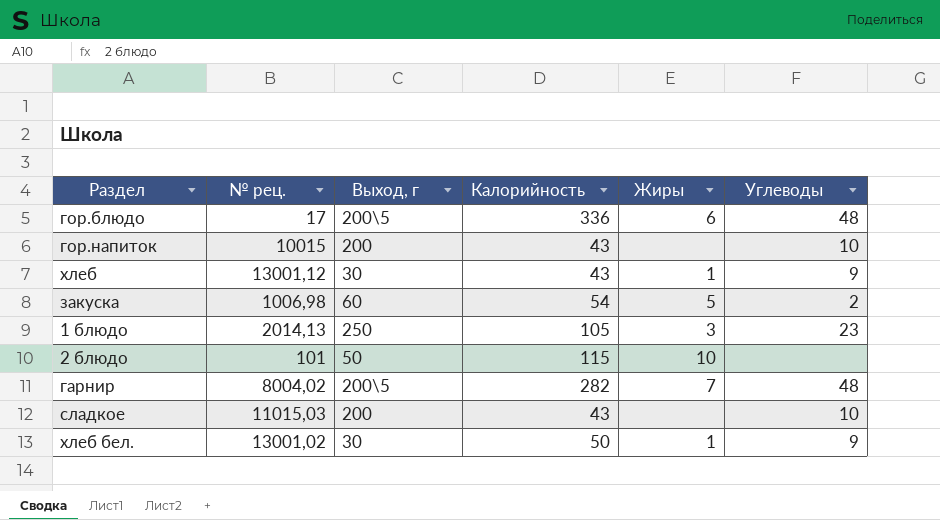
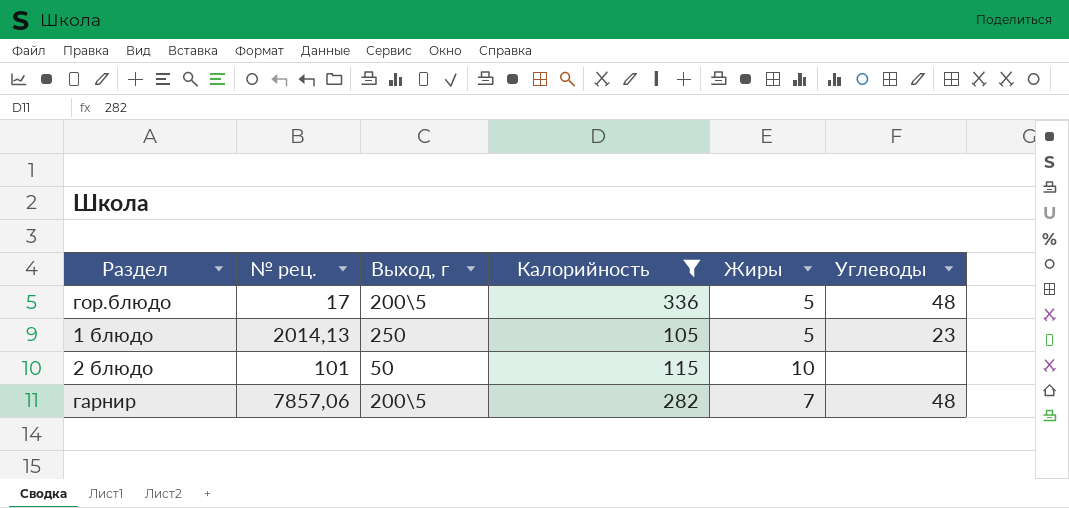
filter: none -> Калорийность >= 105
гор.блюдо | Жиры: 6 -> 5
1 блюдо | Жиры: 3 -> 5
гарнир | № рец.: 8004,02 -> 7857,06

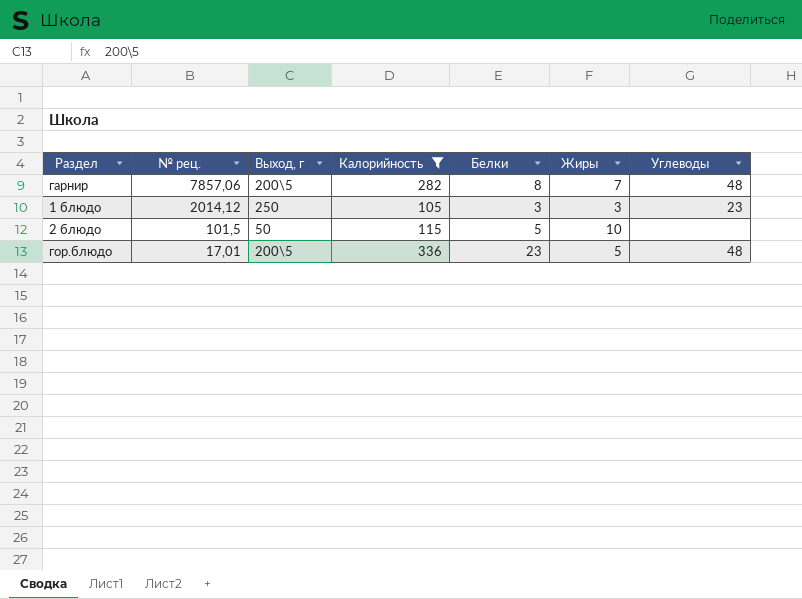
row order: none -> № рец. descending
column Белки | position: none -> 5
1 блюдо | № рец.: 2014,13 -> 2014,12
1 блюдо | Жиры: 5 -> 3
2 блюдо | № рец.: 101 -> 101,5
гор.блюдо | № рец.: 17 -> 17,01

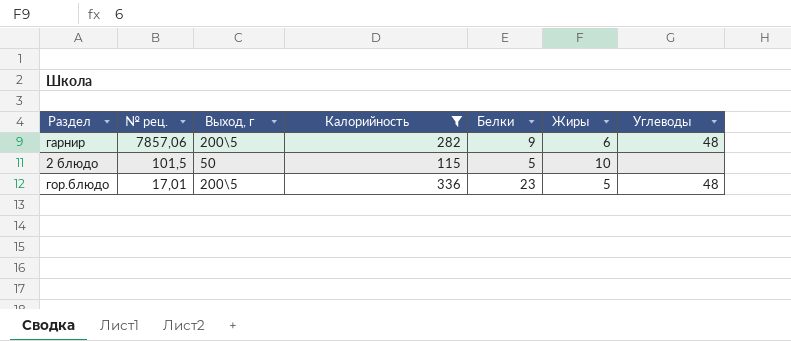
row 1 блюдо: 2014,12 | 250 | 105 | 3 | 3 | 23 -> none
гарнир | Белки: 8 -> 9
гарнир | Жиры: 7 -> 6

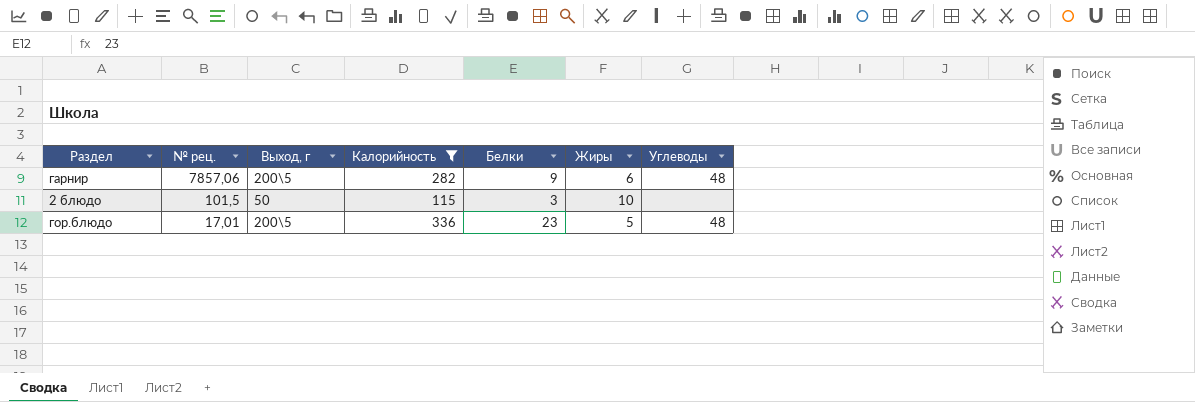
2 блюдо | Белки: 5 -> 3

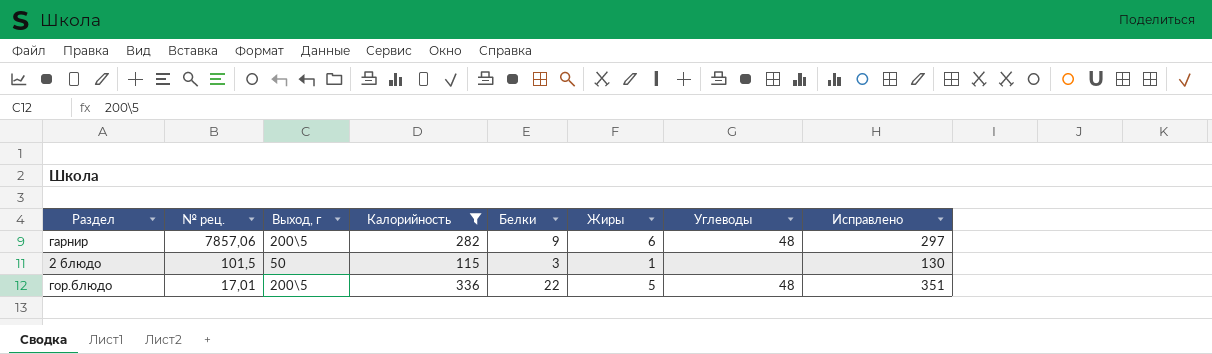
column Исправлено | formula: none -> [Калорийность] + 15
2 блюдо | Жиры: 10 -> 1
гор.блюдо | Белки: 23 -> 22

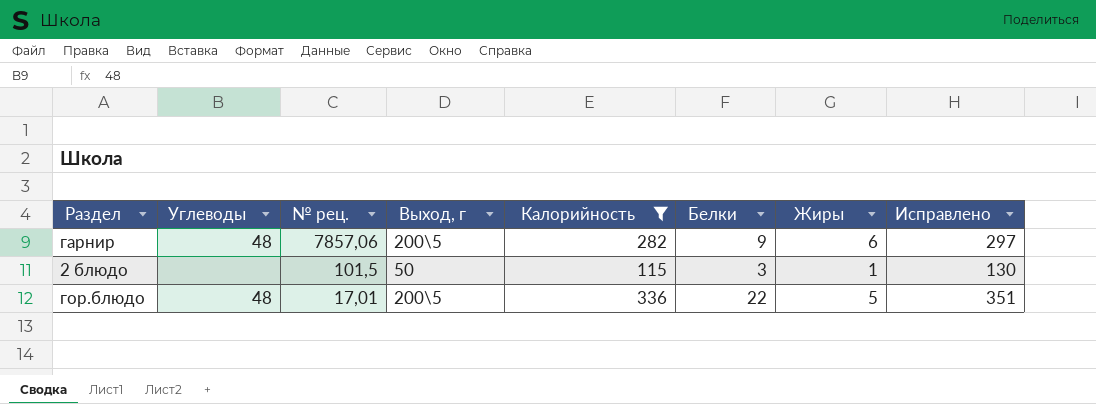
column Углеводы | position: 7 -> 2

